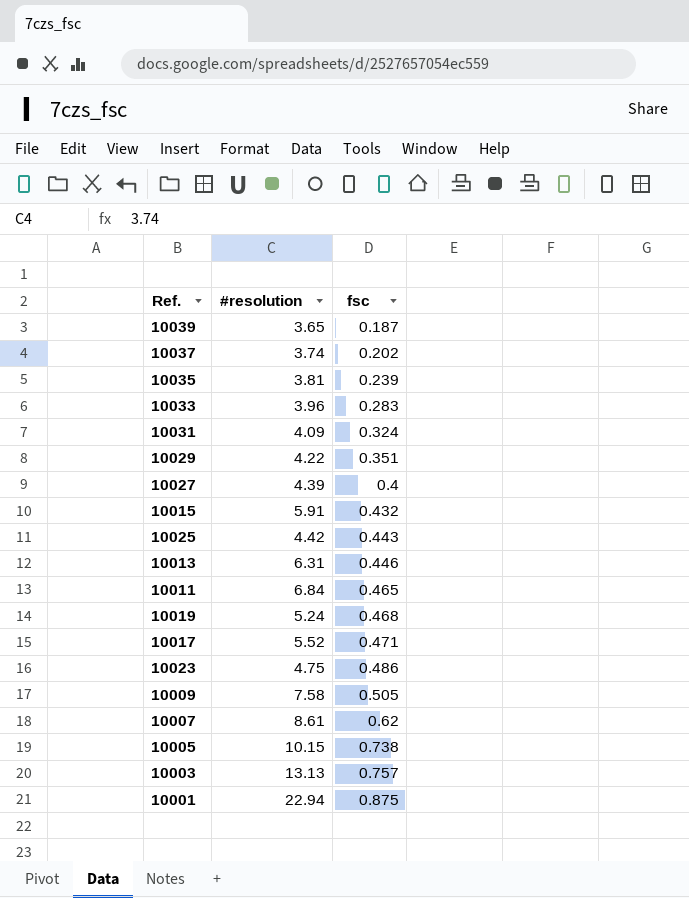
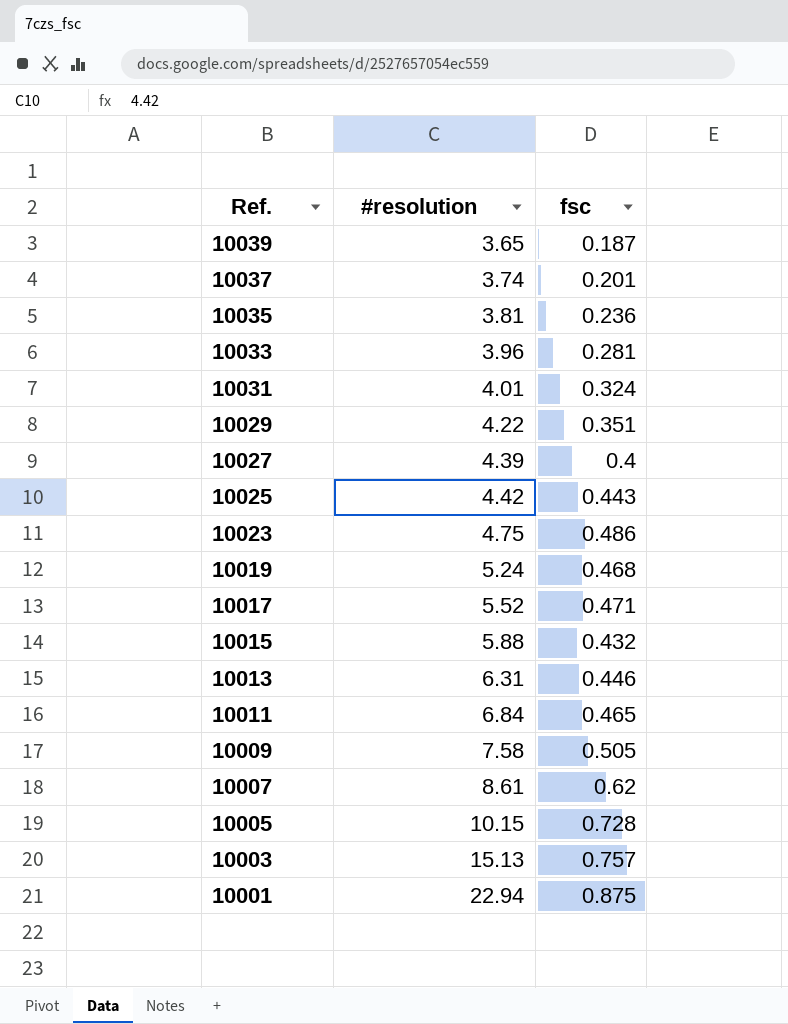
row order: fsc ascending -> Ref. descending
10037 | fsc: 0.202 -> 0.201
10035 | fsc: 0.239 -> 0.236
10033 | fsc: 0.283 -> 0.281
10031 | #resolution: 4.09 -> 4.01
10015 | #resolution: 5.91 -> 5.88
10005 | fsc: 0.738 -> 0.728
10003 | #resolution: 13.13 -> 15.13

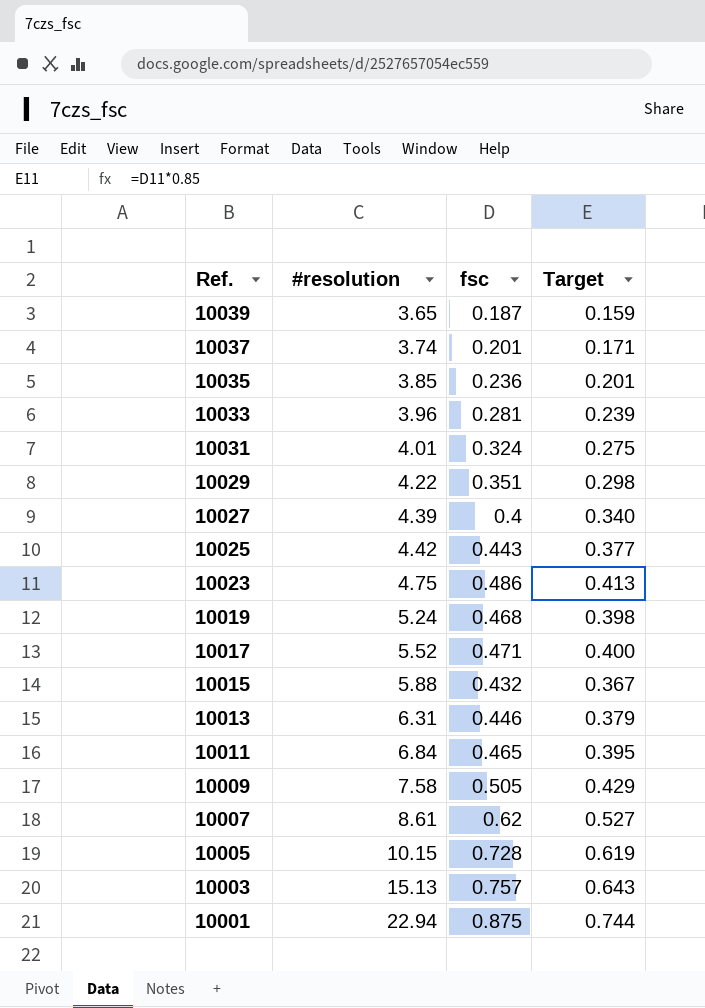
column Target | formula: none -> [fsc] * 0.85
10035 | #resolution: 3.81 -> 3.85

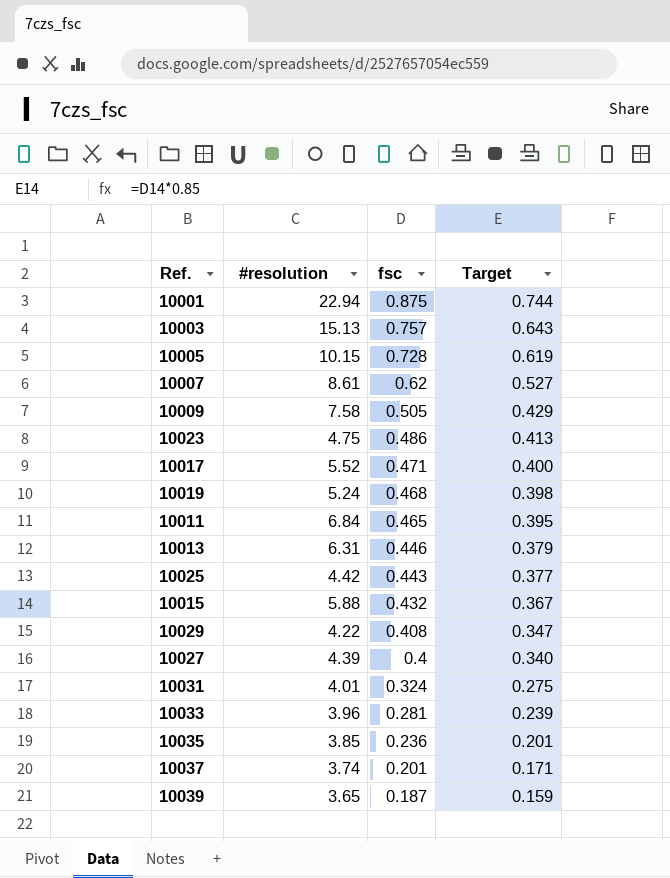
row order: Ref. descending -> fsc descending
10029 | fsc: 0.351 -> 0.408
10029 | Target: 0.298 -> 0.347

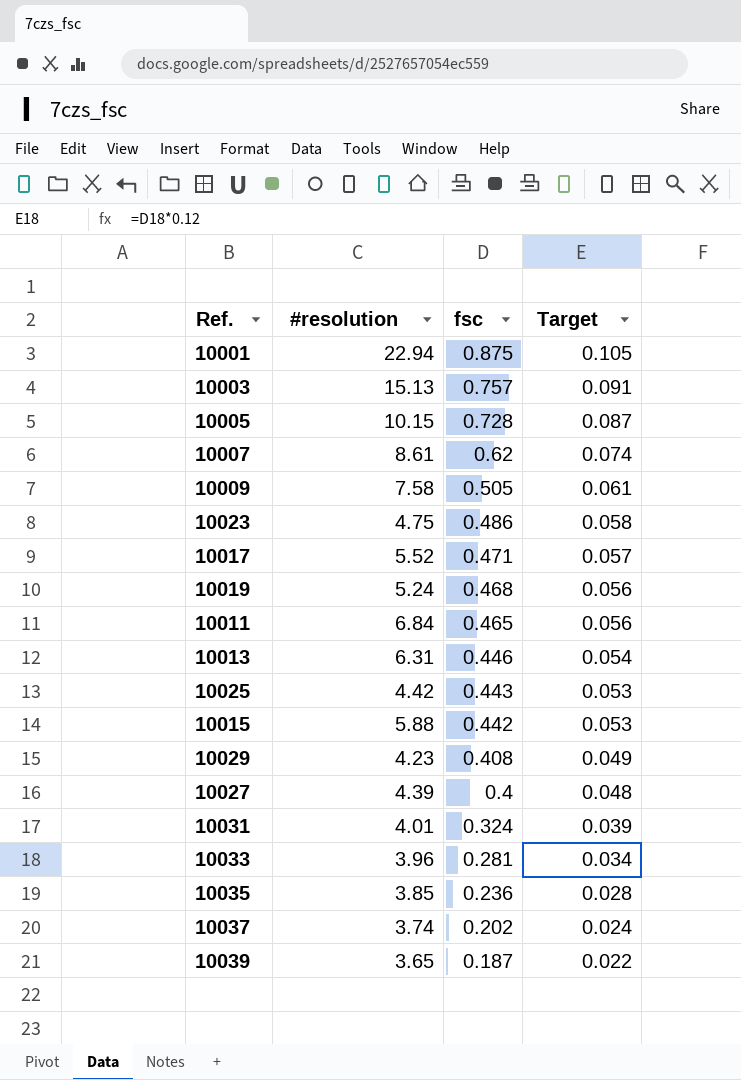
column Target | formula: [fsc] * 0.85 -> [fsc] * 0.12
10015 | fsc: 0.432 -> 0.442
10029 | #resolution: 4.22 -> 4.23
10037 | fsc: 0.201 -> 0.202

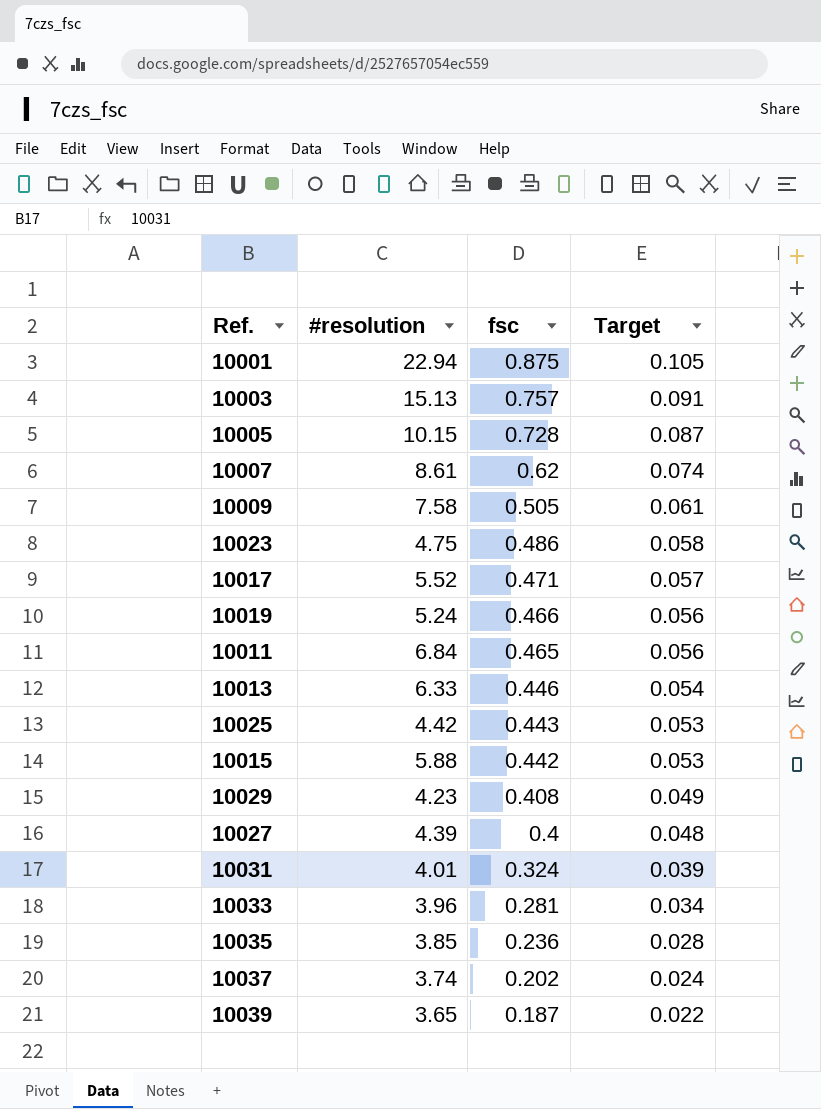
10019 | fsc: 0.468 -> 0.466
10013 | #resolution: 6.31 -> 6.33

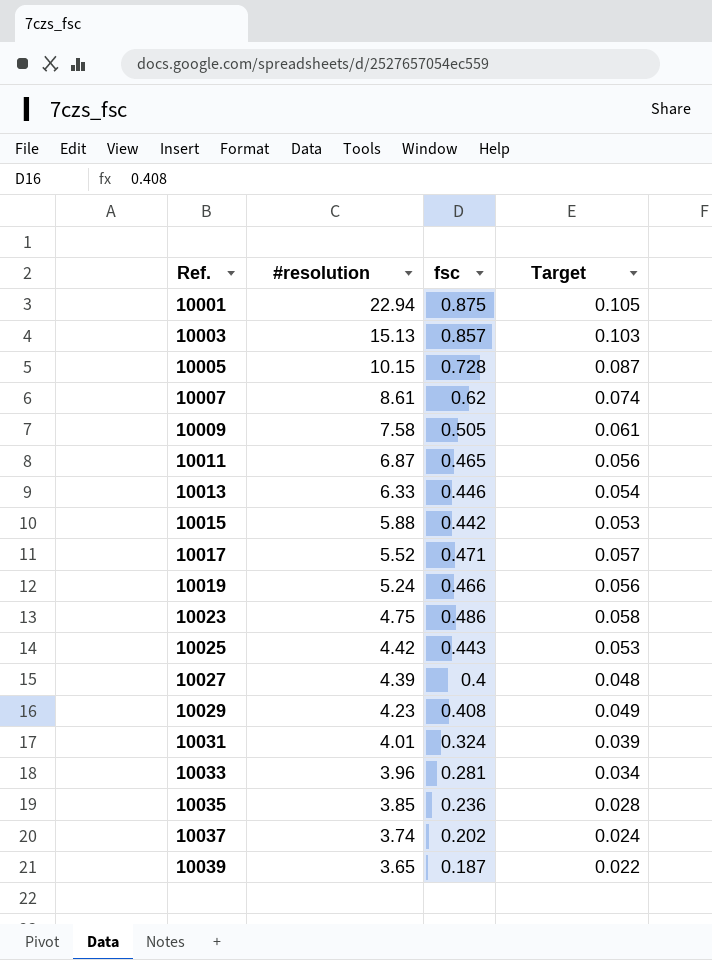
row order: fsc descending -> Ref. ascending
10003 | fsc: 0.757 -> 0.857
10003 | Target: 0.091 -> 0.103
10011 | #resolution: 6.84 -> 6.87

